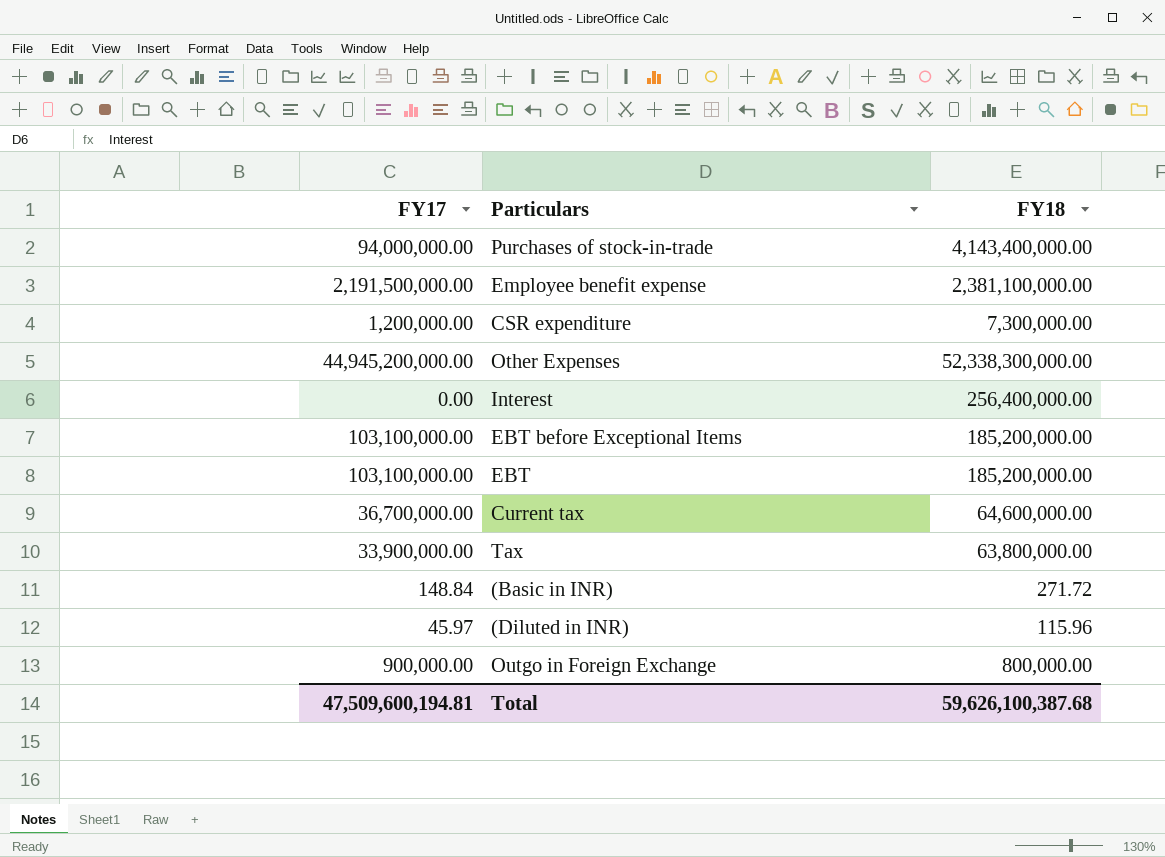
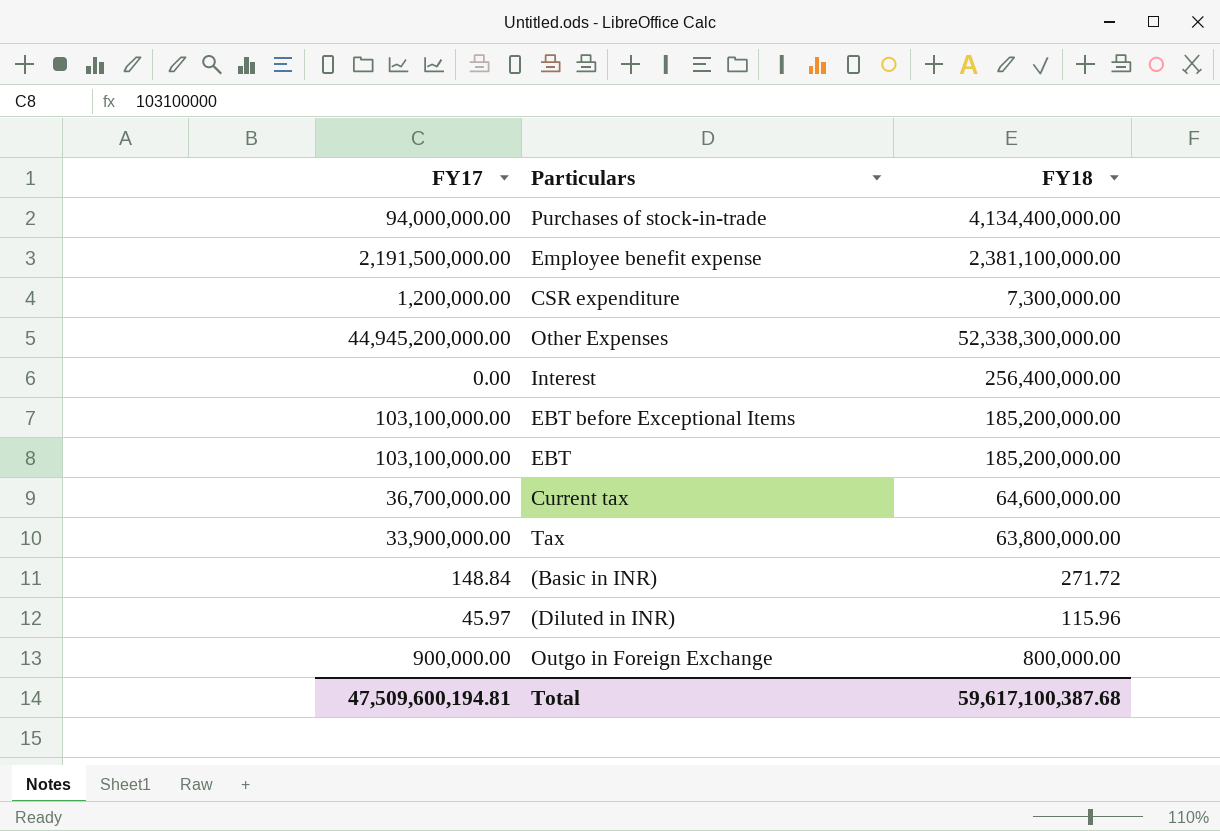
Purchases of stock-in-trade | FY18: 4,143,400,000.00 -> 4,134,400,000.00
Total | FY18: 59,626,100,387.68 -> 59,617,100,387.68

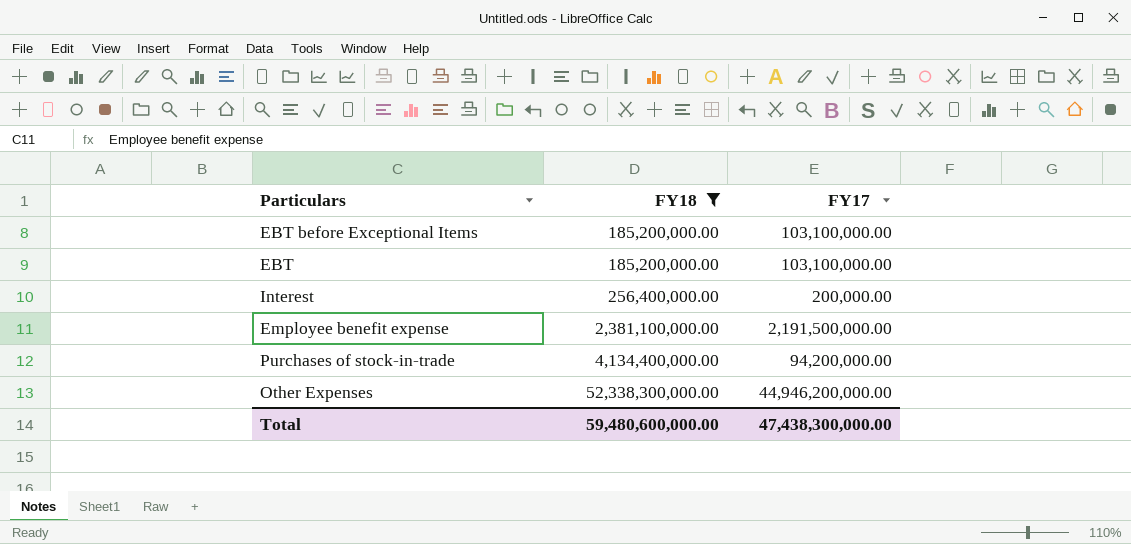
filter: none -> FY18 >= 185,200,000.00
row order: none -> FY18 ascending
column FY17 | position: 1 -> 3
Interest | FY17: 0.00 -> 200,000.00
Purchases of stock-in-trade | FY17: 94,000,000.00 -> 94,200,000.00
Other Expenses | FY17: 44,945,200,000.00 -> 44,946,200,000.00
Total | FY18: 59,617,100,387.68 -> 59,480,600,000.00
Total | FY17: 47,509,600,194.81 -> 47,438,300,000.00

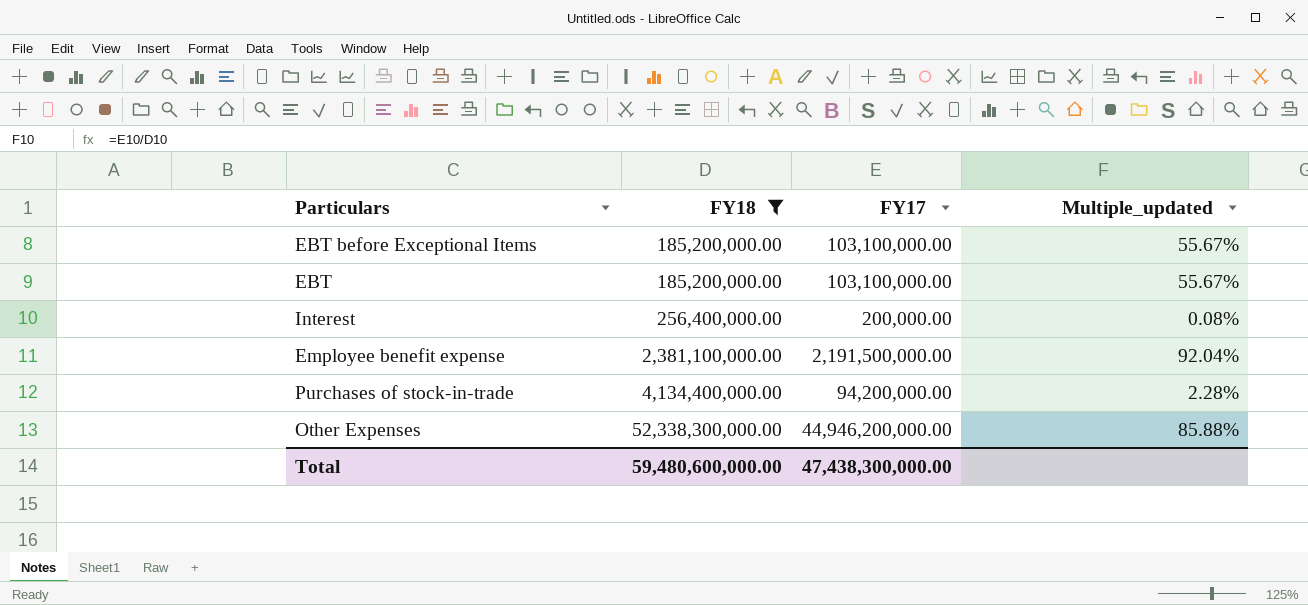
column Multiple_updated | formula: none -> [FY17] / [FY18]

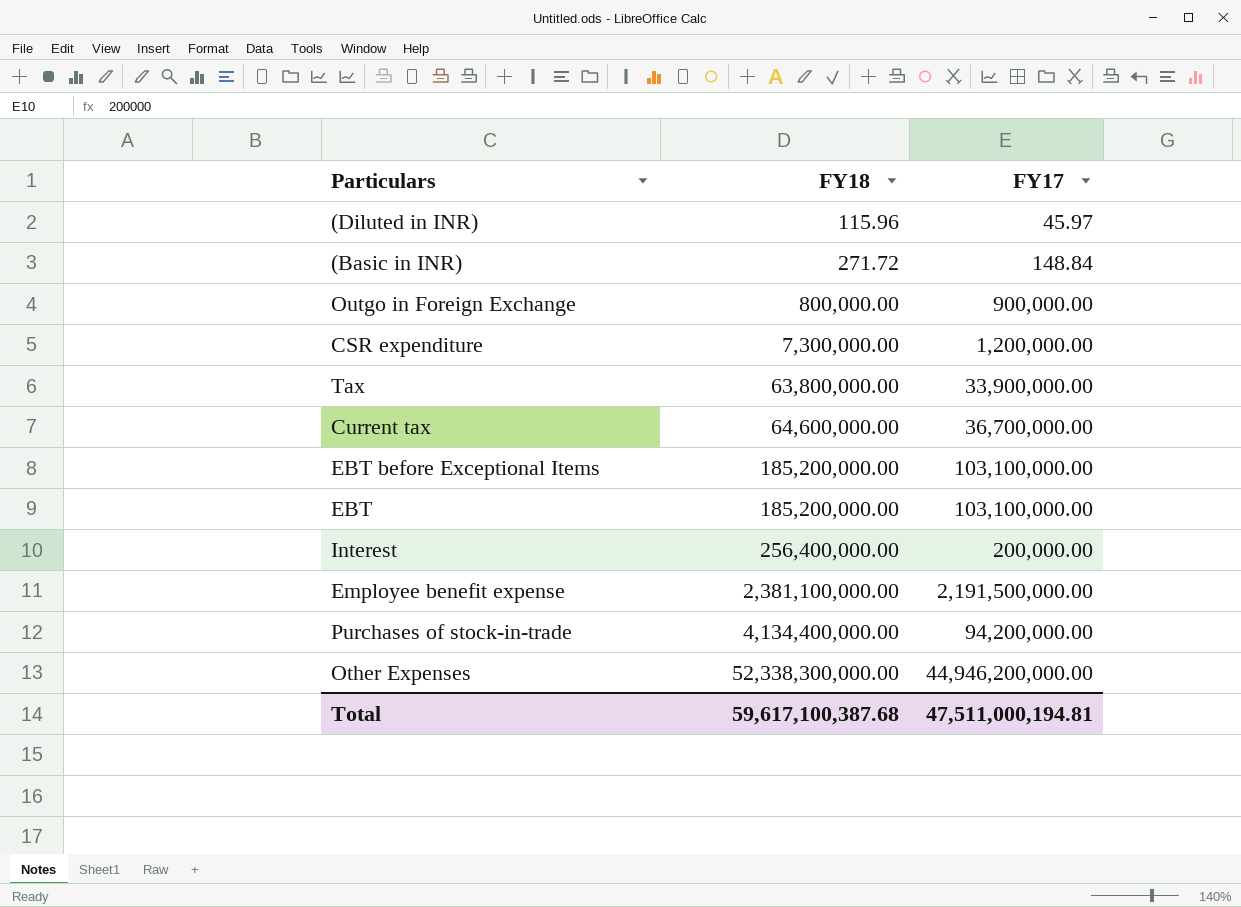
filter: FY18 >= 185,200,000.00 -> none
column Multiple_updated | formula: [FY17] / [FY18] -> none
Total | FY18: 59,480,600,000.00 -> 59,617,100,387.68
Total | FY17: 47,438,300,000.00 -> 47,511,000,194.81

